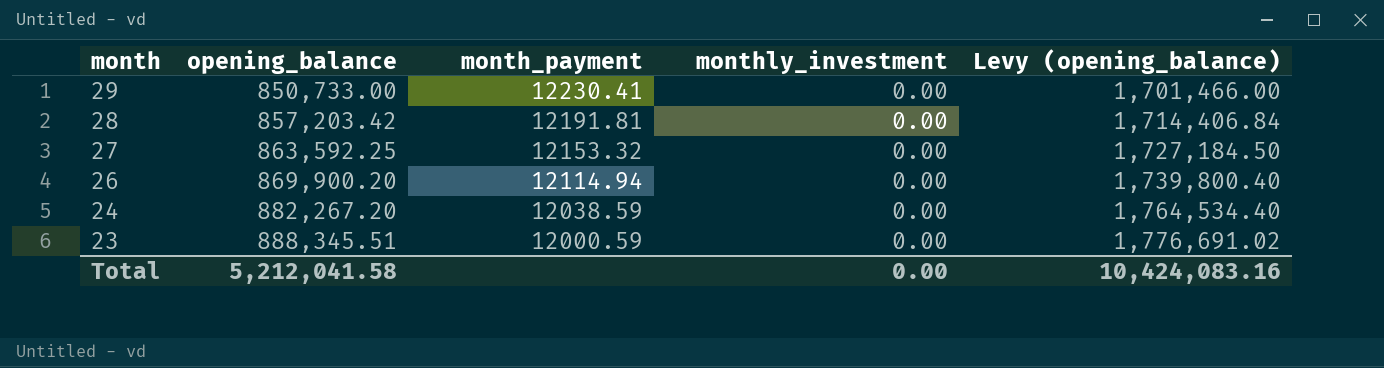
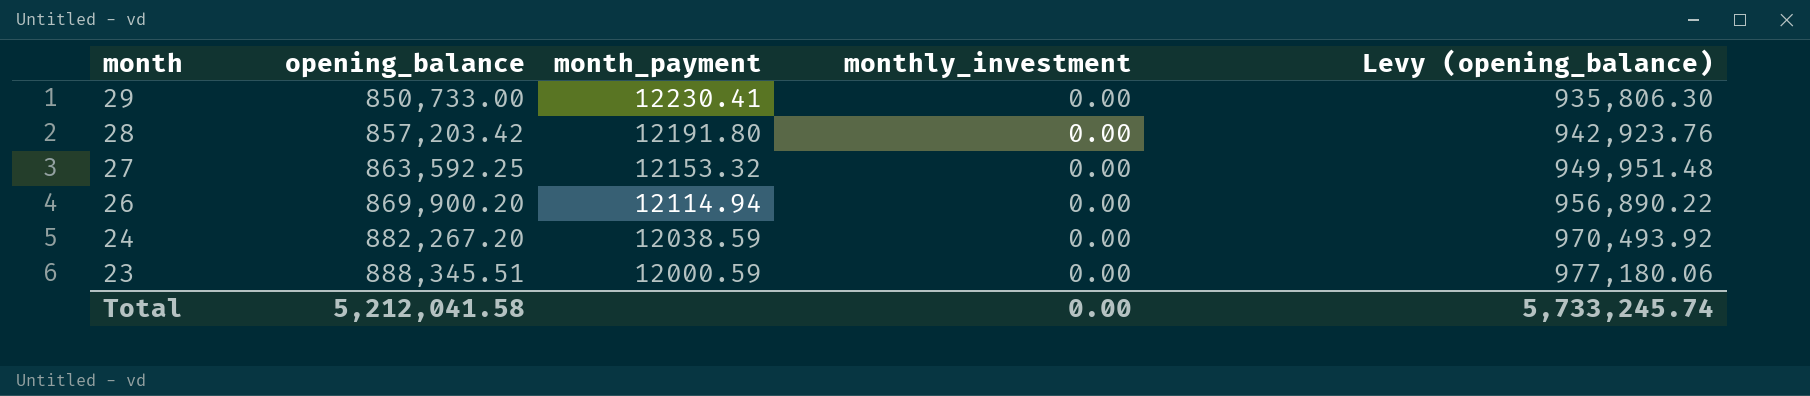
column Levy (opening_balance) | formula: [opening_balance] * 2 -> [opening_balance] * 1.1
28 | month_payment: 12191.81 -> 12191.80
Total | Levy (opening_balance): 10,424,083.16 -> 5,733,245.74

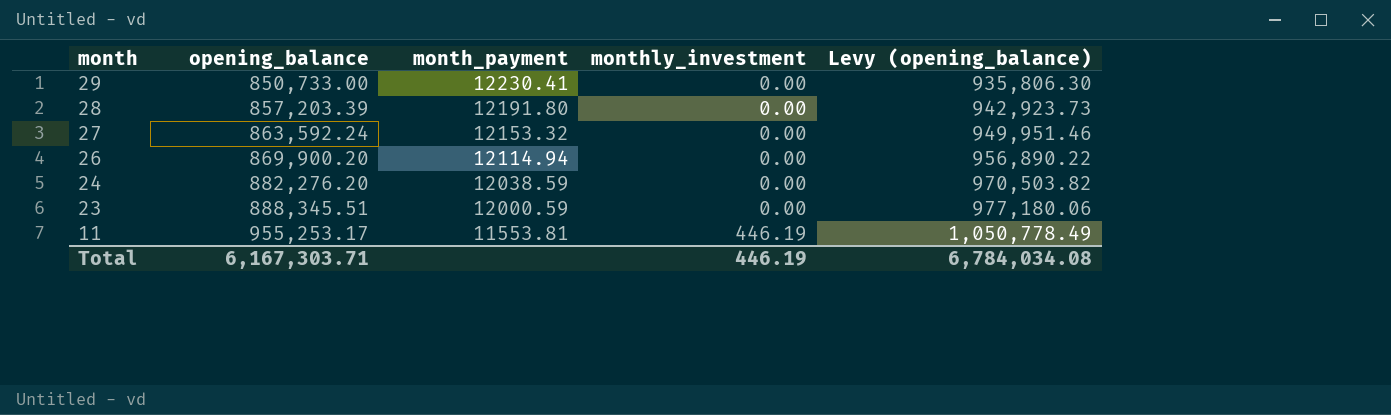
28 | opening_balance: 857,203.42 -> 857,203.39
28 | Levy (opening_balance): 942,923.76 -> 942,923.73
27 | opening_balance: 863,592.25 -> 863,592.24
27 | Levy (opening_balance): 949,951.48 -> 949,951.46
24 | opening_balance: 882,267.20 -> 882,276.20
24 | Levy (opening_balance): 970,493.92 -> 970,503.82
row 11: none -> 955,253.17 | 11553.81 | 446.19 | 1,050,778.49
Total | opening_balance: 5,212,041.58 -> 6,167,303.71
Total | monthly_investment: 0.00 -> 446.19
Total | Levy (opening_balance): 5,733,245.74 -> 6,784,034.08

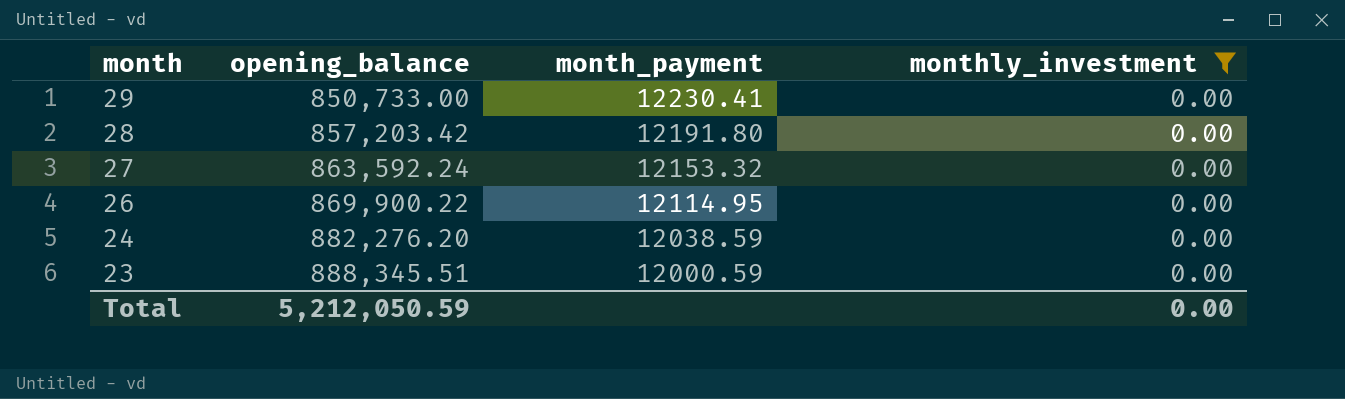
filter: none -> monthly_investment = 0.00
column Levy (opening_balance) | formula: [opening_balance] * 1.1 -> none
28 | opening_balance: 857,203.39 -> 857,203.42
26 | opening_balance: 869,900.20 -> 869,900.22
26 | month_payment: 12114.94 -> 12114.95
Total | opening_balance: 6,167,303.71 -> 5,212,050.59
Total | monthly_investment: 446.19 -> 0.00

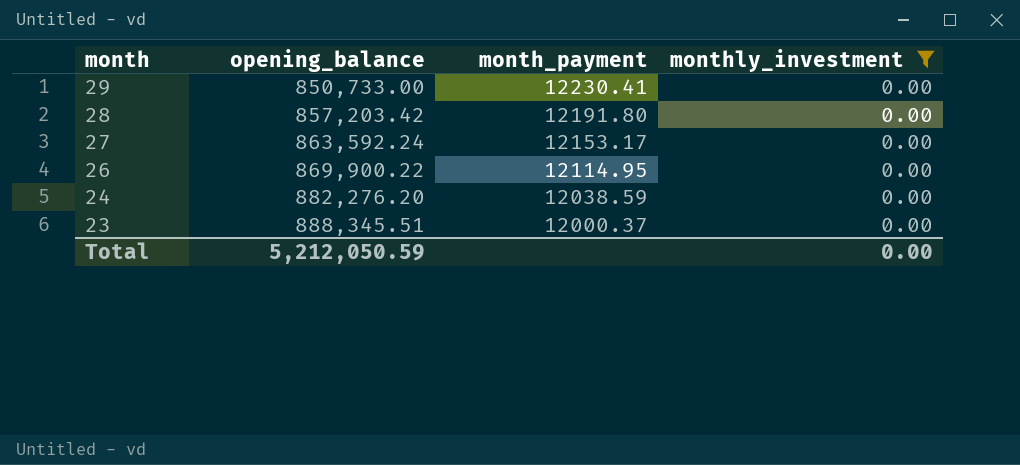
27 | month_payment: 12153.32 -> 12153.17
23 | month_payment: 12000.59 -> 12000.37

